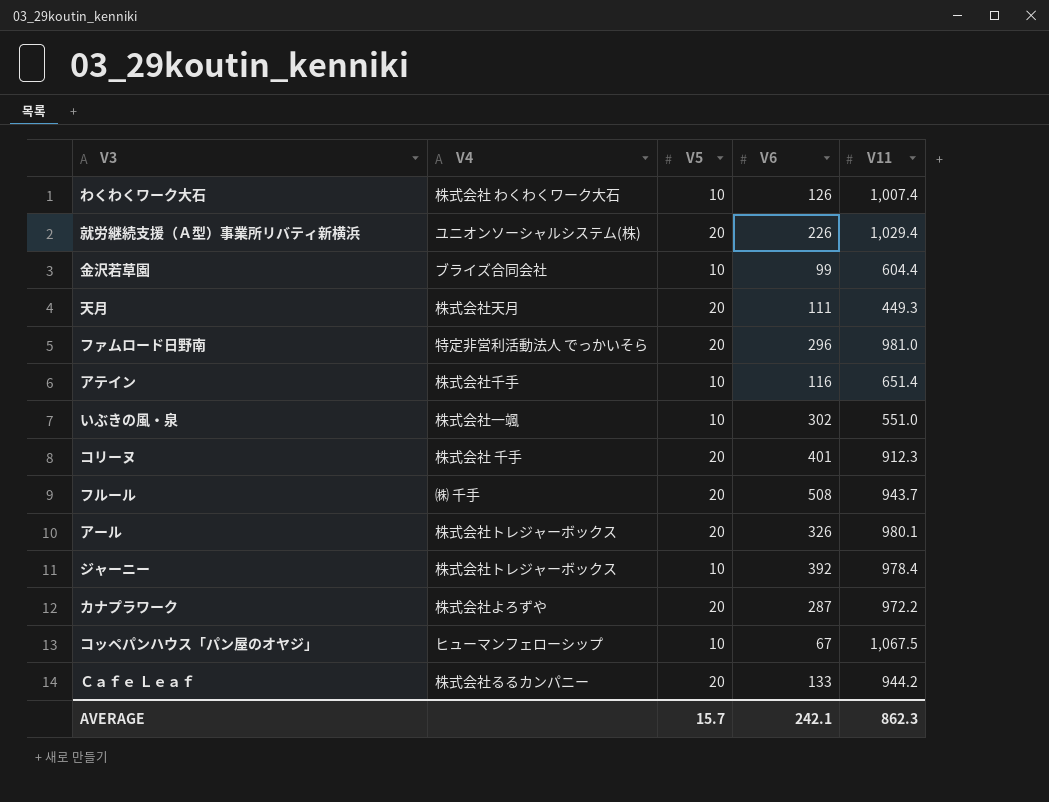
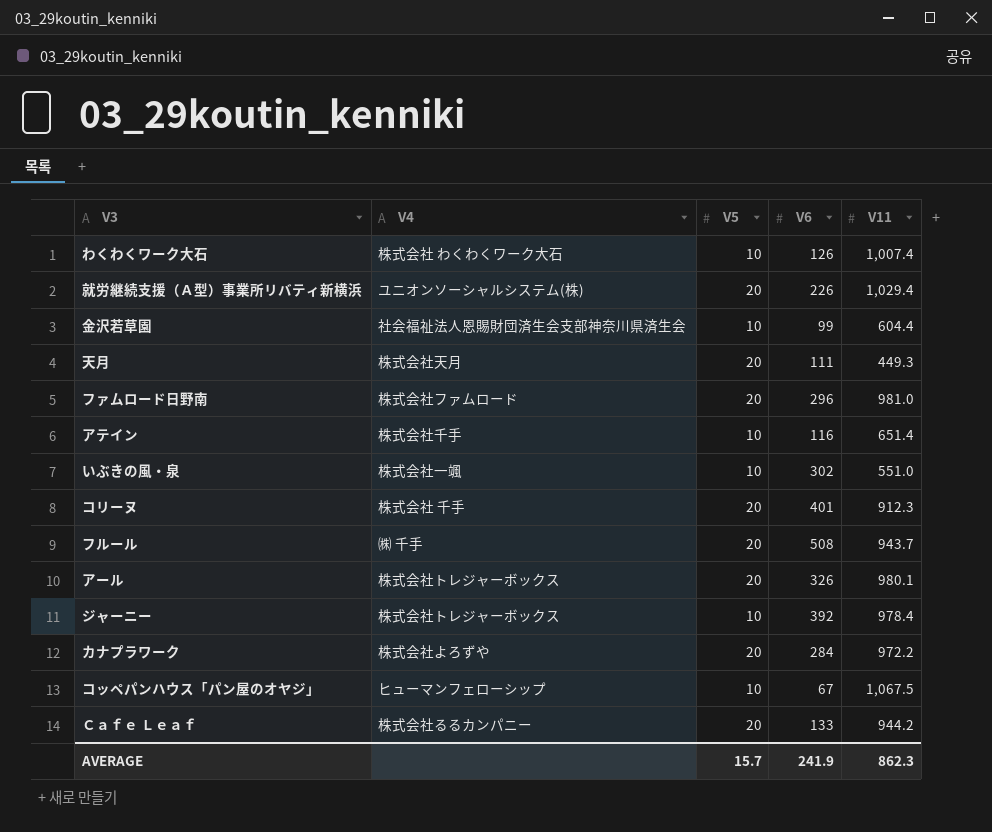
金沢若草園 | V4: ブライズ合同会社 -> 社会福祉法人恩賜財団済生会支部神奈川県済生会
ファムロード日野南 | V4: 特定非営利活動法人 でっかいそら -> 株式会社ファムロード
カナプラワーク | V6: 287 -> 284
AVERAGE | V6: 242.1 -> 241.9

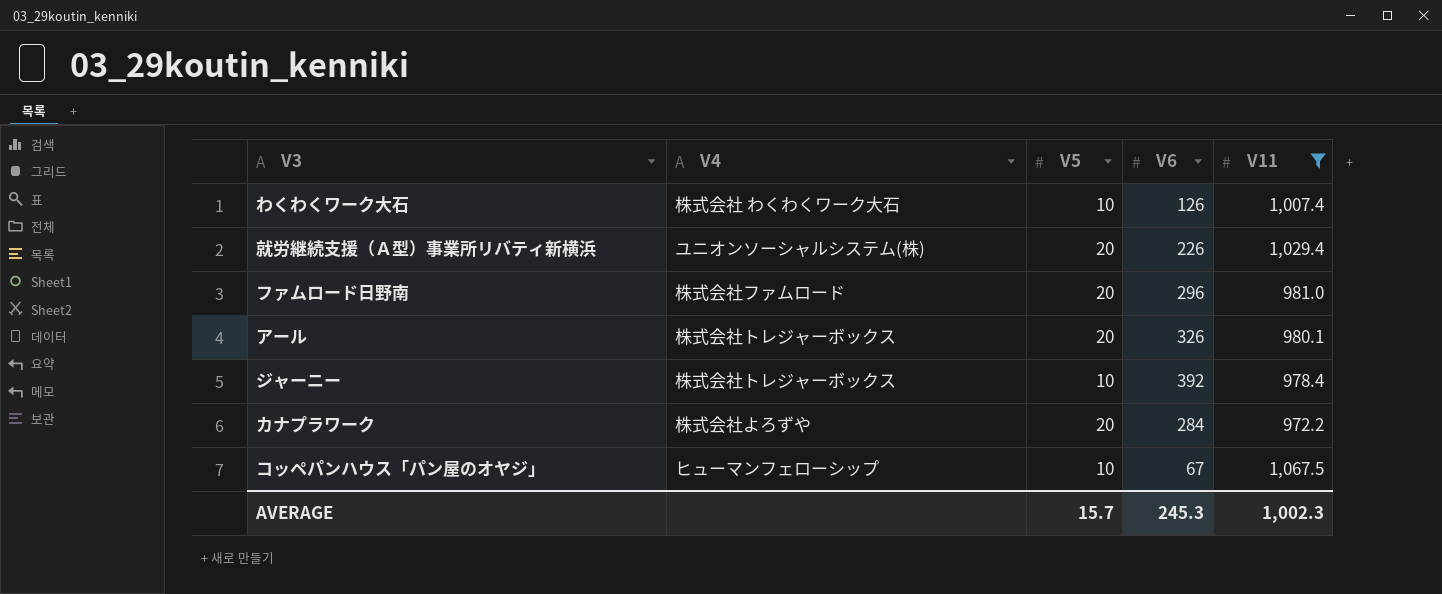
filter: none -> V11 >= 972.2
AVERAGE | V6: 241.9 -> 245.3
AVERAGE | V11: 862.3 -> 1,002.3

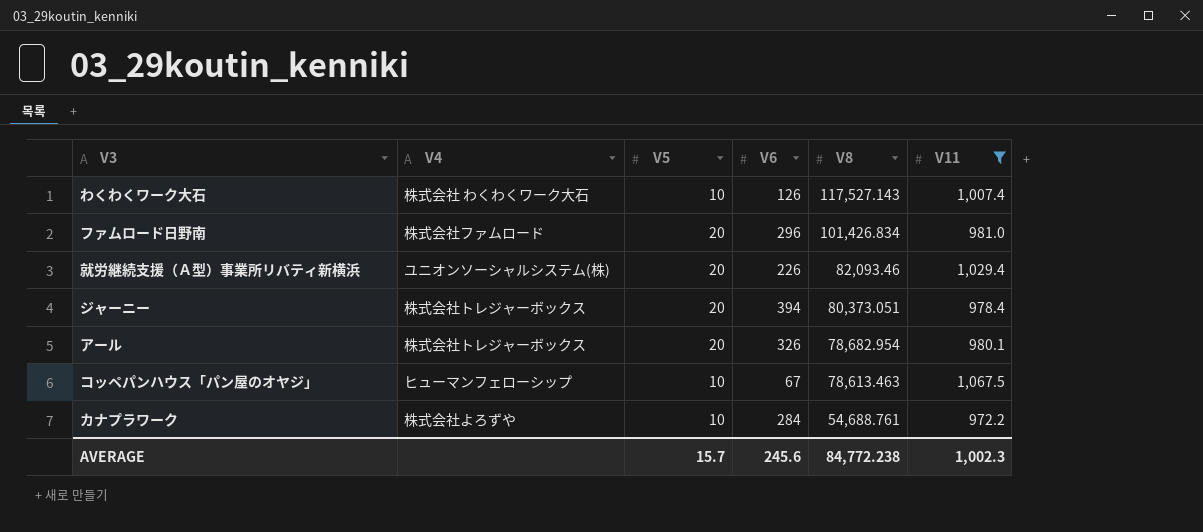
row order: none -> V8 descending
column V8 | position: none -> 5
ジャーニー | V5: 10 -> 20
ジャーニー | V6: 392 -> 394
カナプラワーク | V5: 20 -> 10
AVERAGE | V6: 245.3 -> 245.6

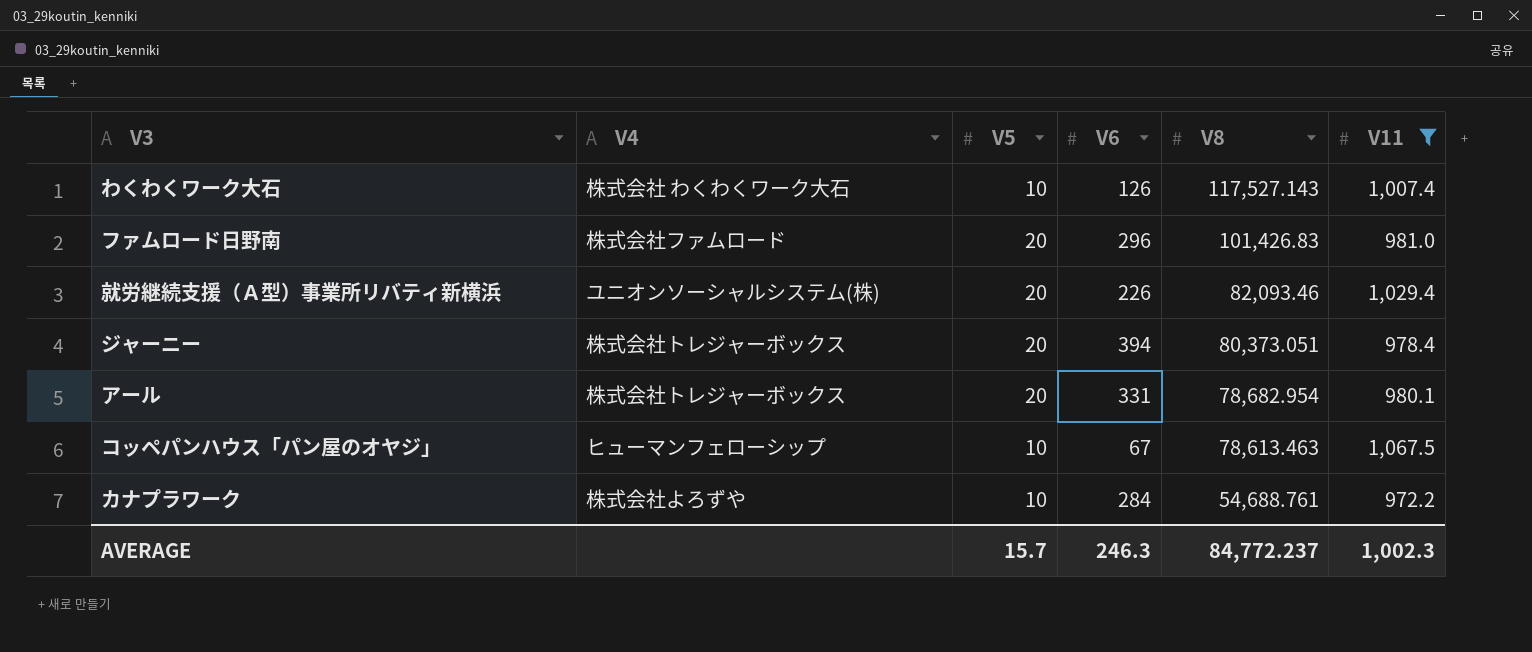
ファムロード日野南 | V8: 101,426.834 -> 101,426.83
アール | V6: 326 -> 331
AVERAGE | V6: 245.6 -> 246.3
AVERAGE | V8: 84,772.238 -> 84,772.237

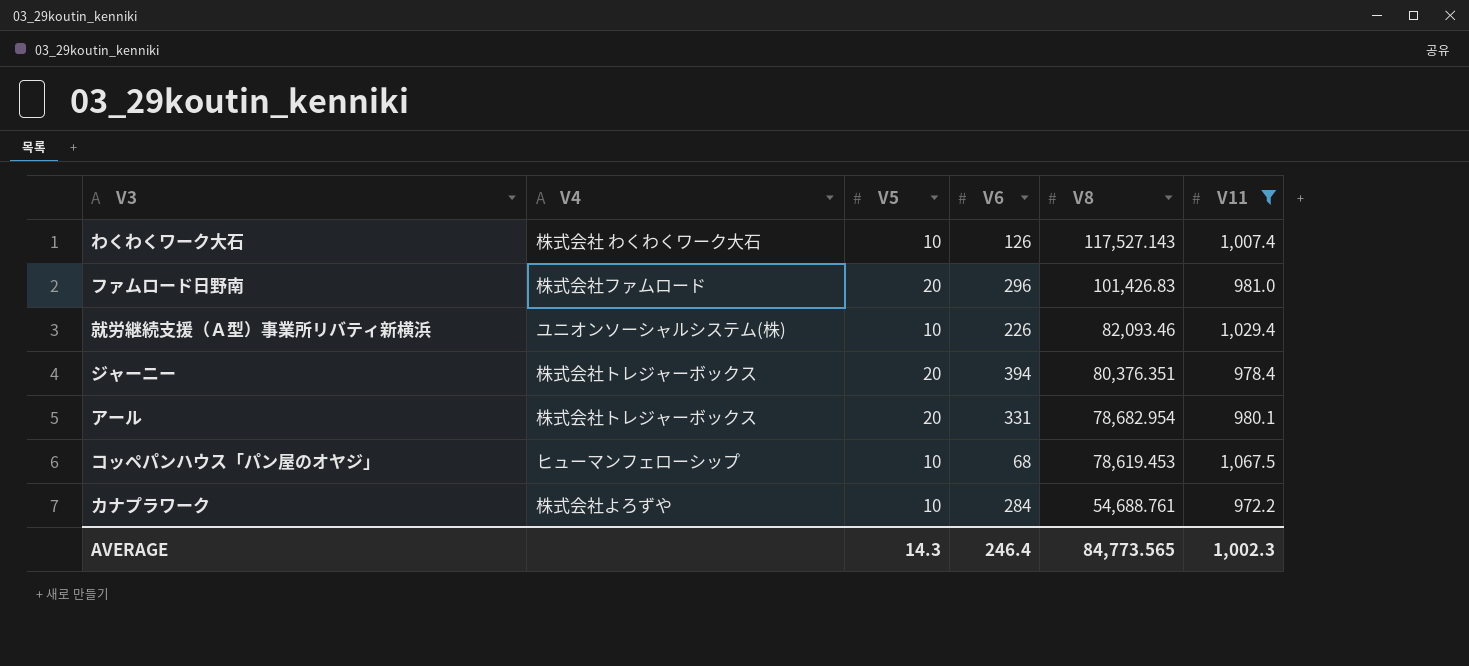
就労継続支援（Ａ型）事業所リバティ新横浜 | V5: 20 -> 10
ジャーニー | V8: 80,373.051 -> 80,376.351
コッペパンハウス「パン屋のオヤジ」 | V6: 67 -> 68
コッペパンハウス「パン屋のオヤジ」 | V8: 78,613.463 -> 78,619.453
AVERAGE | V5: 15.7 -> 14.3
AVERAGE | V6: 246.3 -> 246.4
AVERAGE | V8: 84,772.237 -> 84,773.565

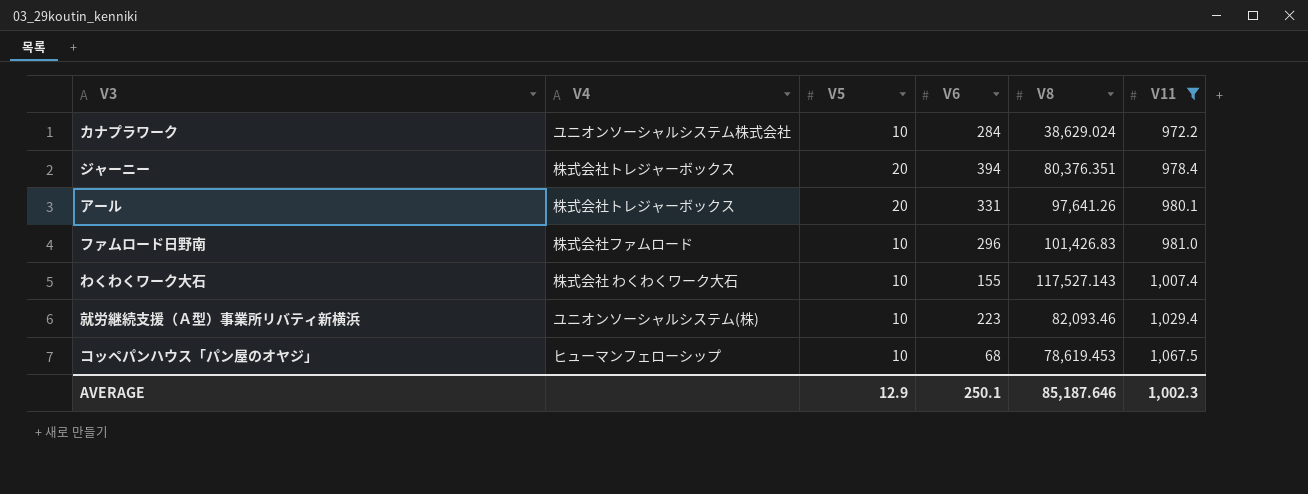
row order: V8 descending -> V11 ascending
カナプラワーク | V4: 株式会社よろずや -> ユニオンソーシャルシステム株式会社
カナプラワーク | V8: 54,688.761 -> 38,629.024
アール | V8: 78,682.954 -> 97,641.26
ファムロード日野南 | V5: 20 -> 10
わくわくワーク大石 | V6: 126 -> 155
就労継続支援（Ａ型）事業所リバティ新横浜 | V6: 226 -> 223
AVERAGE | V5: 14.3 -> 12.9
AVERAGE | V6: 246.4 -> 250.1
AVERAGE | V8: 84,773.565 -> 85,187.646

